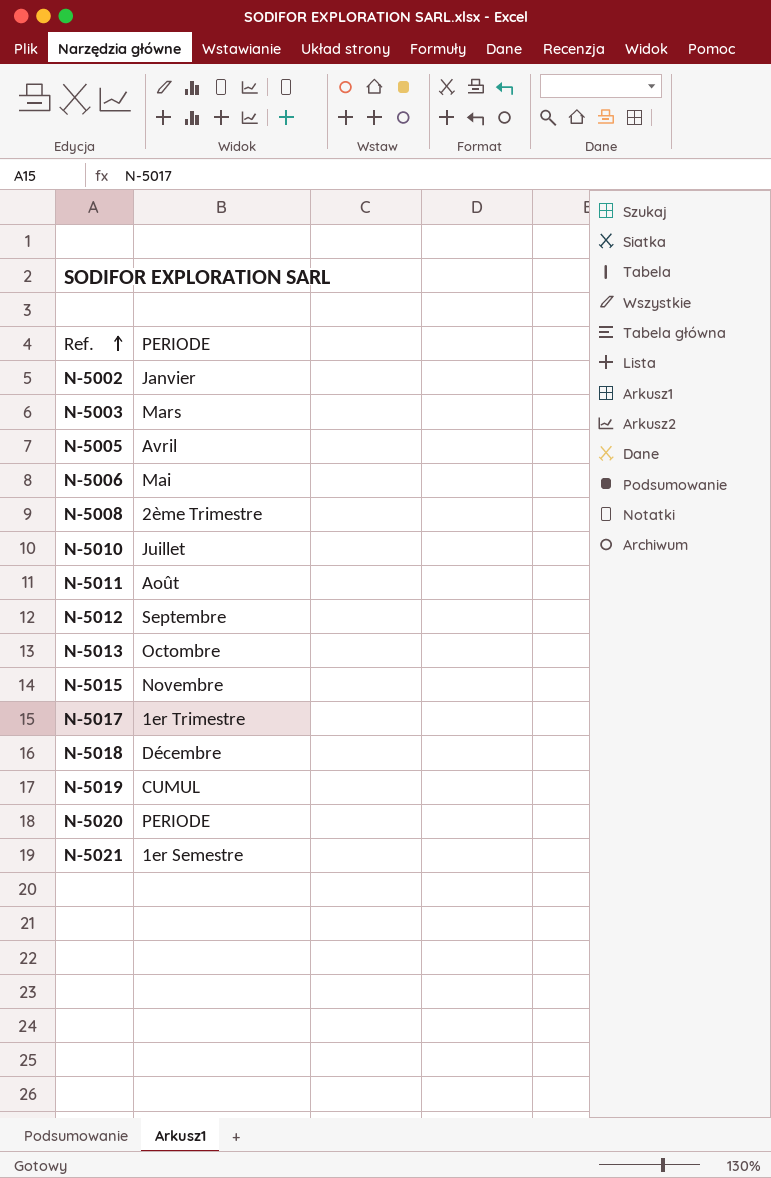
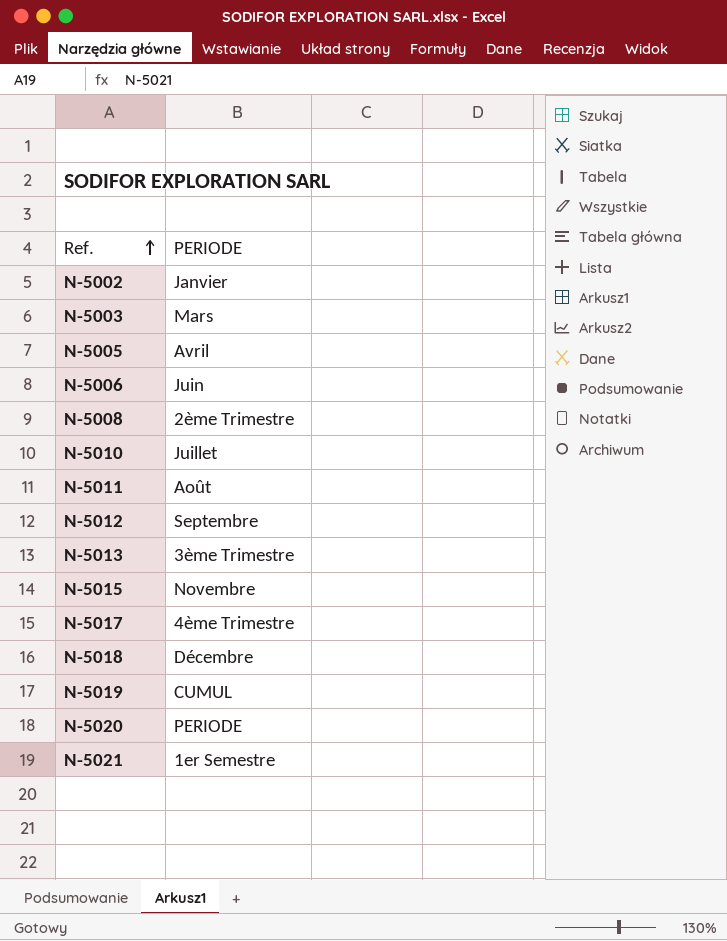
N-5006 | PERIODE: Mai -> Juin
N-5013 | PERIODE: Octombre -> 3ème Trimestre
N-5017 | PERIODE: 1er Trimestre -> 4ème Trimestre

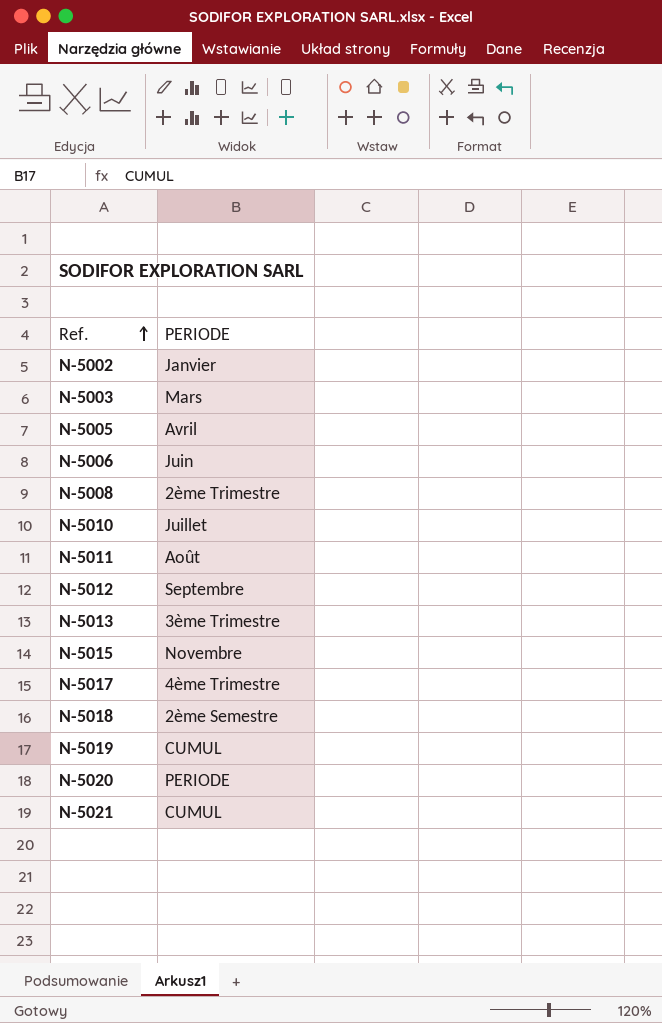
N-5018 | PERIODE: Décembre -> 2ème Semestre
N-5021 | PERIODE: 1er Semestre -> CUMUL

